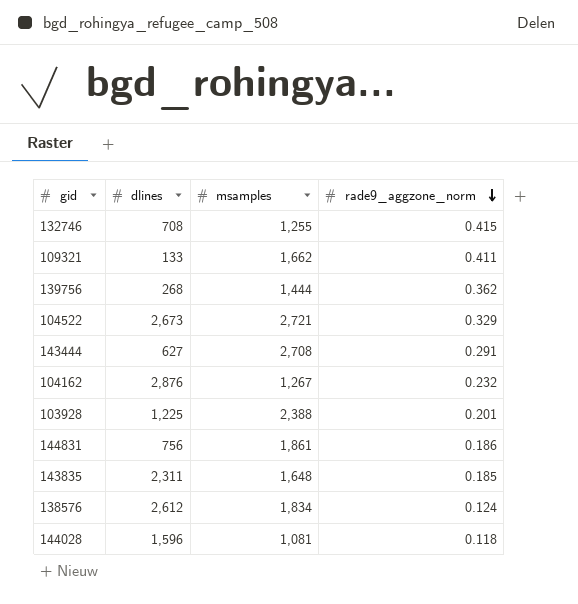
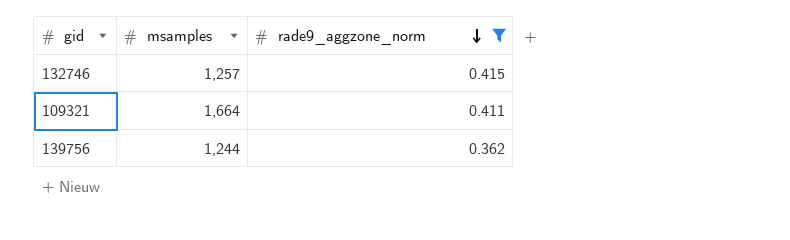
filter: none -> rade9_aggzone_norm >= 0.362
column dlines | position: 2 -> none
132746 | msamples: 1,255 -> 1,257
109321 | msamples: 1,662 -> 1,664
139756 | msamples: 1,444 -> 1,244

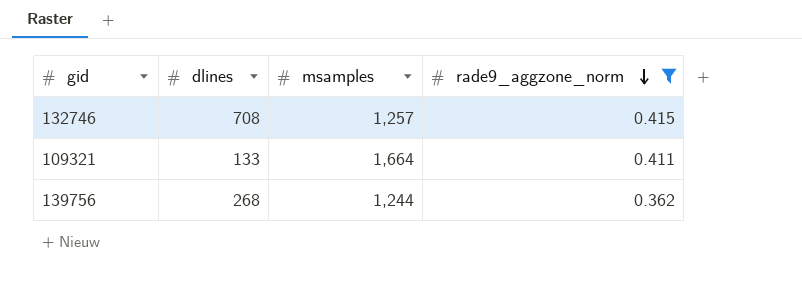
column dlines | position: none -> 2

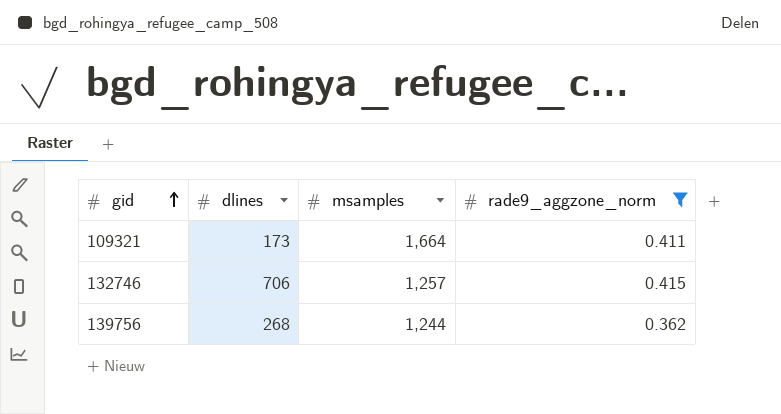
row order: rade9_aggzone_norm descending -> gid ascending
109321 | dlines: 133 -> 173
132746 | dlines: 708 -> 706

